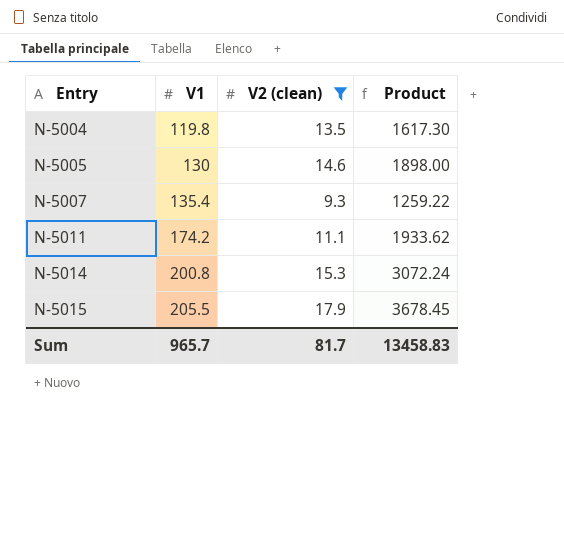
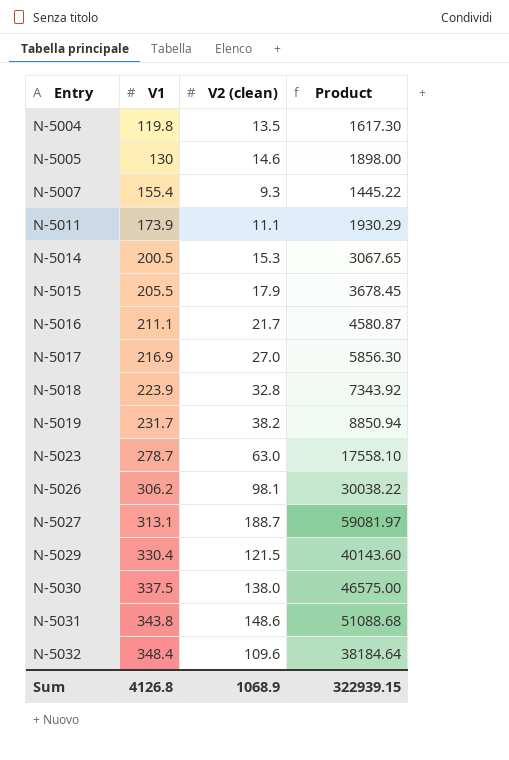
filter: V2 (clean) <= 17.9 -> none
N-5007 | V1: 135.4 -> 155.4
N-5007 | Product: 1259.22 -> 1445.22
N-5011 | V1: 174.2 -> 173.9
N-5011 | Product: 1933.62 -> 1930.29
N-5014 | V1: 200.8 -> 200.5
N-5014 | Product: 3072.24 -> 3067.65
Sum | V1: 965.7 -> 4126.8
Sum | V2 (clean): 81.7 -> 1068.9
Sum | Product: 13458.83 -> 322939.15

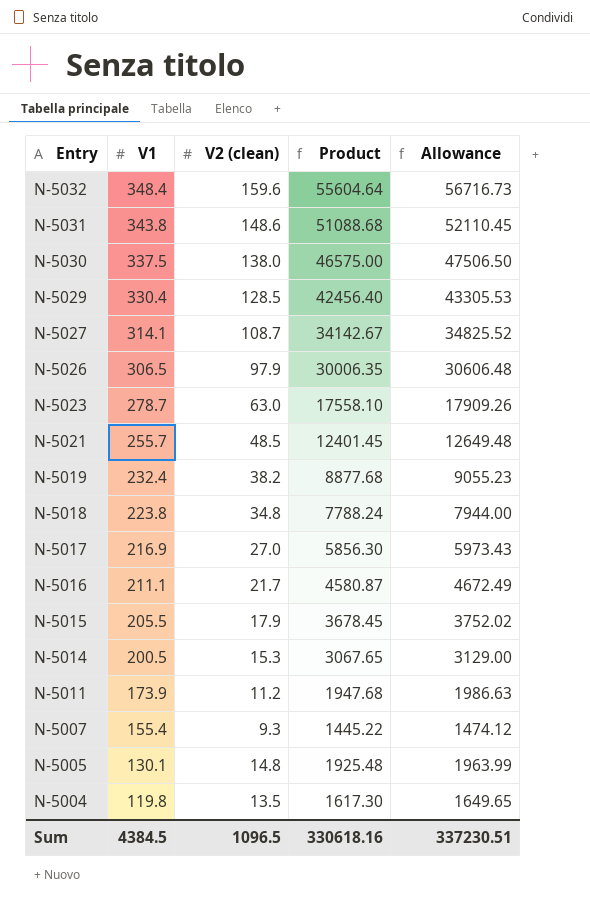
row order: Entry ascending -> Entry descending
column Allowance | formula: none -> [Product] * 1.02
N-5032 | V2 (clean): 109.6 -> 159.6
N-5032 | Product: 38184.64 -> 55604.64
N-5029 | V2 (clean): 121.5 -> 128.5
N-5029 | Product: 40143.60 -> 42456.40
N-5027 | V1: 313.1 -> 314.1
N-5027 | V2 (clean): 188.7 -> 108.7
N-5027 | Product: 59081.97 -> 34142.67
N-5026 | V1: 306.2 -> 306.5
N-5026 | V2 (clean): 98.1 -> 97.9
N-5026 | Product: 30038.22 -> 30006.35
row N-5021: none -> 255.7 | 48.5 | 12401.45 | 12649.48
N-5019 | V1: 231.7 -> 232.4
N-5019 | Product: 8850.94 -> 8877.68
N-5018 | V1: 223.9 -> 223.8
N-5018 | V2 (clean): 32.8 -> 34.8
N-5018 | Product: 7343.92 -> 7788.24
N-5011 | V2 (clean): 11.1 -> 11.2
N-5011 | Product: 1930.29 -> 1947.68
N-5005 | V1: 130 -> 130.1
N-5005 | V2 (clean): 14.6 -> 14.8
N-5005 | Product: 1898.00 -> 1925.48
Sum | V1: 4126.8 -> 4384.5
Sum | V2 (clean): 1068.9 -> 1096.5
Sum | Product: 322939.15 -> 330618.16

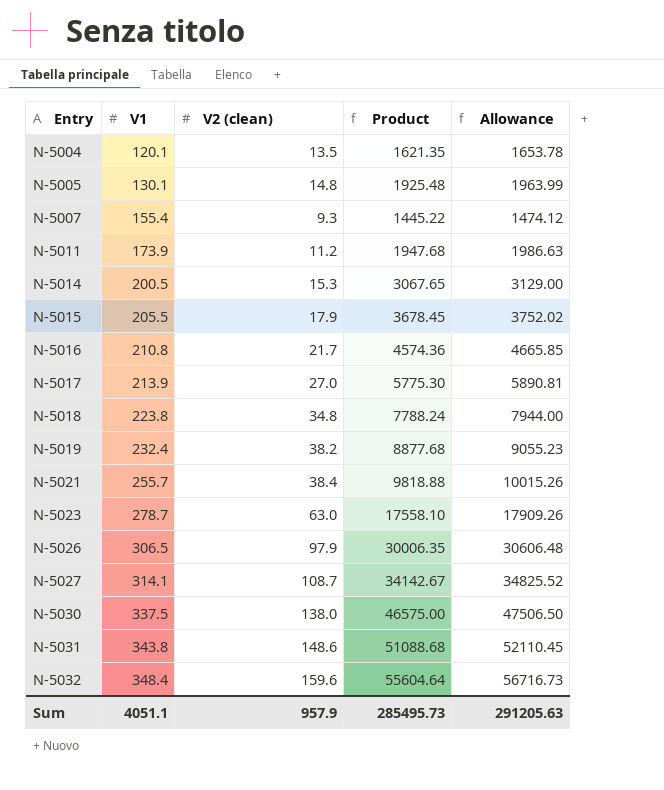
row order: Entry descending -> Entry ascending
row N-5029: 330.4 | 128.5 | 42456.40 | 43305.53 -> none
N-5004 | V1: 119.8 -> 120.1
N-5004 | Product: 1617.30 -> 1621.35
N-5004 | Allowance: 1649.65 -> 1653.78
N-5016 | V1: 211.1 -> 210.8
N-5016 | Product: 4580.87 -> 4574.36
N-5016 | Allowance: 4672.49 -> 4665.85
N-5017 | V1: 216.9 -> 213.9
N-5017 | Product: 5856.30 -> 5775.30
N-5017 | Allowance: 5973.43 -> 5890.81
N-5021 | V2 (clean): 48.5 -> 38.4
N-5021 | Product: 12401.45 -> 9818.88
N-5021 | Allowance: 12649.48 -> 10015.26
Sum | V1: 4384.5 -> 4051.1
Sum | V2 (clean): 1096.5 -> 957.9
Sum | Product: 330618.16 -> 285495.73
Sum | Allowance: 337230.51 -> 291205.63

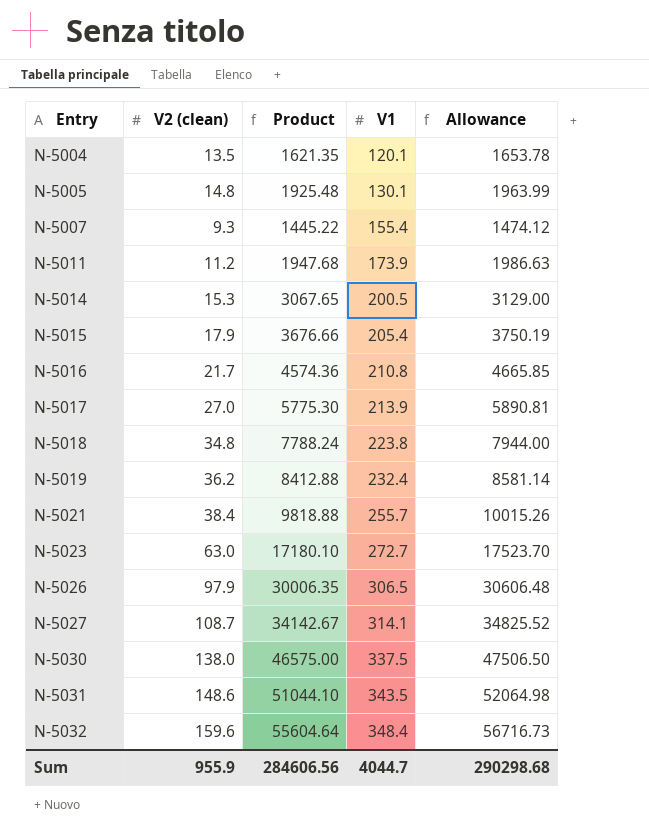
column V1 | position: 2 -> 4
N-5015 | Product: 3678.45 -> 3676.66
N-5015 | V1: 205.5 -> 205.4
N-5015 | Allowance: 3752.02 -> 3750.19
N-5019 | V2 (clean): 38.2 -> 36.2
N-5019 | Product: 8877.68 -> 8412.88
N-5019 | Allowance: 9055.23 -> 8581.14
N-5023 | Product: 17558.10 -> 17180.10
N-5023 | V1: 278.7 -> 272.7
N-5023 | Allowance: 17909.26 -> 17523.70
N-5031 | Product: 51088.68 -> 51044.10
N-5031 | V1: 343.8 -> 343.5
N-5031 | Allowance: 52110.45 -> 52064.98
Sum | V2 (clean): 957.9 -> 955.9
Sum | Product: 285495.73 -> 284606.56
Sum | V1: 4051.1 -> 4044.7
Sum | Allowance: 291205.63 -> 290298.68

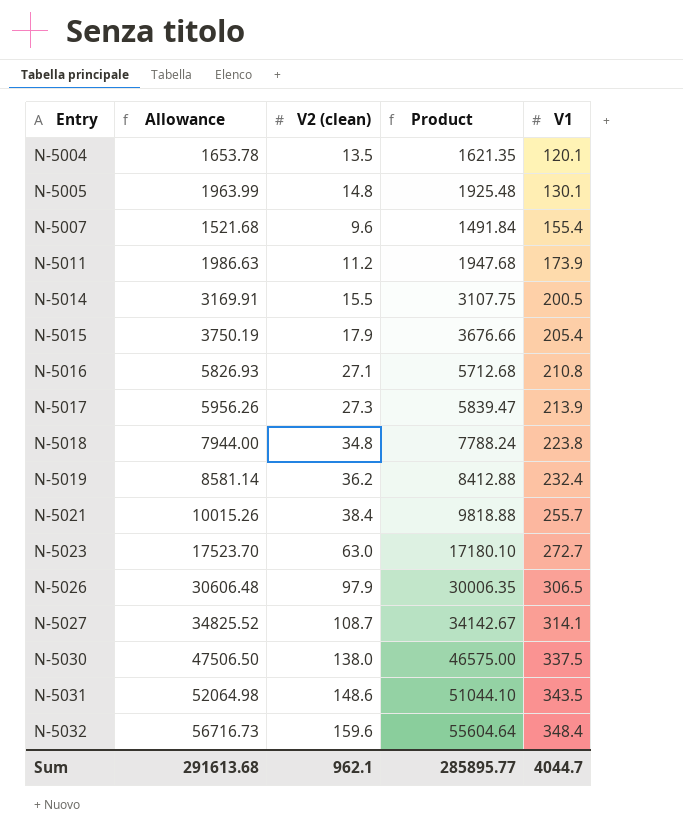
column Allowance | position: 5 -> 2
N-5007 | Allowance: 1474.12 -> 1521.68
N-5007 | V2 (clean): 9.3 -> 9.6
N-5007 | Product: 1445.22 -> 1491.84
N-5014 | Allowance: 3129.00 -> 3169.91
N-5014 | V2 (clean): 15.3 -> 15.5
N-5014 | Product: 3067.65 -> 3107.75
N-5016 | Allowance: 4665.85 -> 5826.93
N-5016 | V2 (clean): 21.7 -> 27.1
N-5016 | Product: 4574.36 -> 5712.68
N-5017 | Allowance: 5890.81 -> 5956.26
N-5017 | V2 (clean): 27.0 -> 27.3
N-5017 | Product: 5775.30 -> 5839.47
Sum | Allowance: 290298.68 -> 291613.68
Sum | V2 (clean): 955.9 -> 962.1
Sum | Product: 284606.56 -> 285895.77

